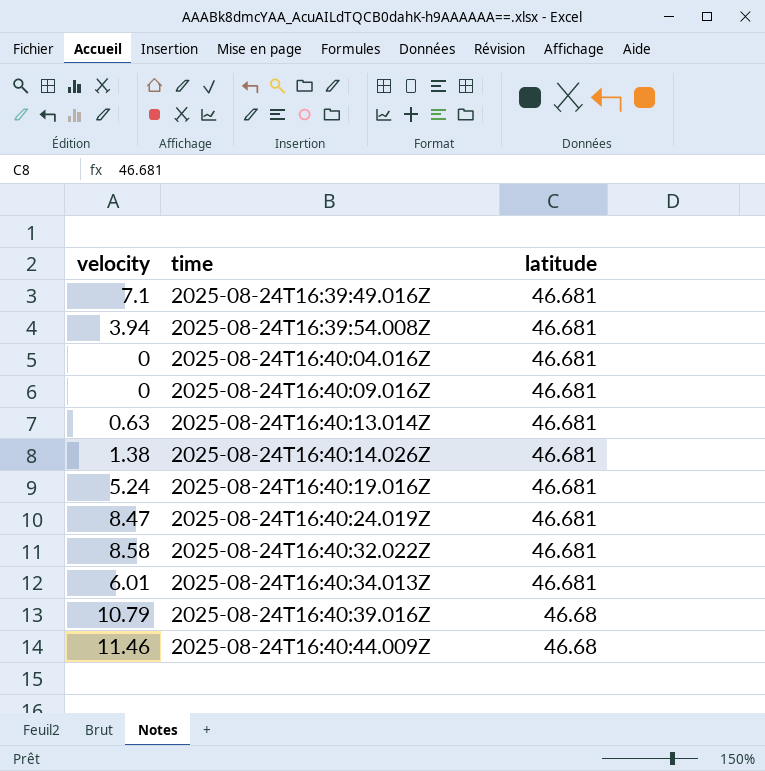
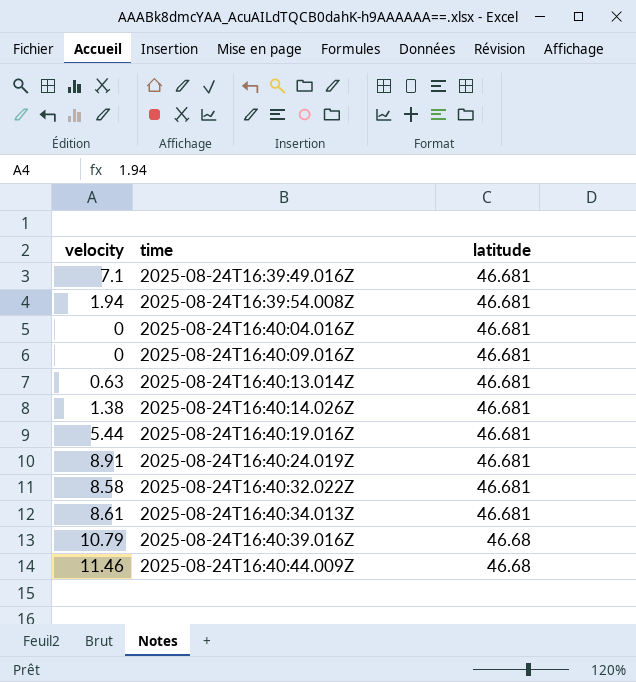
2025-08-24T16:39:54.008Z | velocity: 3.94 -> 1.94
2025-08-24T16:40:19.016Z | velocity: 5.24 -> 5.44
2025-08-24T16:40:24.019Z | velocity: 8.47 -> 8.91
2025-08-24T16:40:34.013Z | velocity: 6.01 -> 8.61

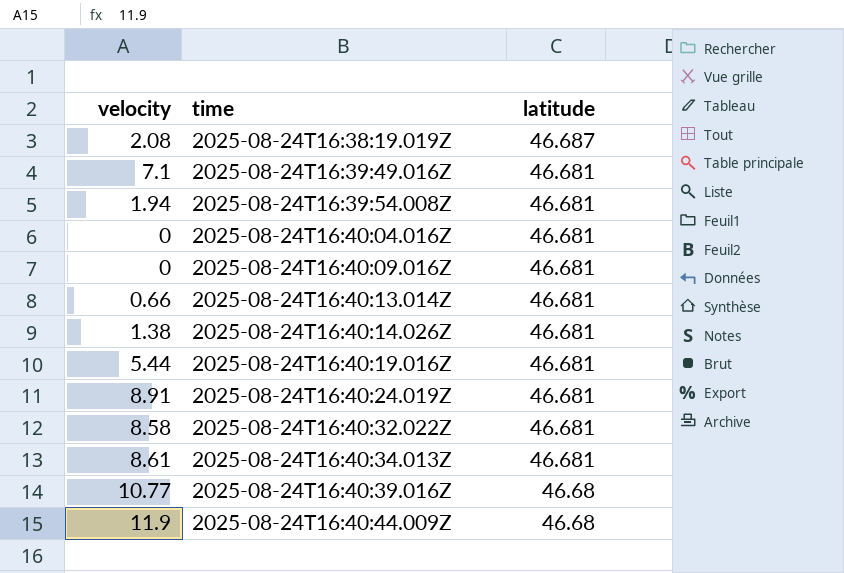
row 2025-08-24T16:38:19.019Z: none -> 2.08 | 46.687
2025-08-24T16:40:13.014Z | velocity: 0.63 -> 0.66
2025-08-24T16:40:39.016Z | velocity: 10.79 -> 10.77
2025-08-24T16:40:44.009Z | velocity: 11.46 -> 11.9

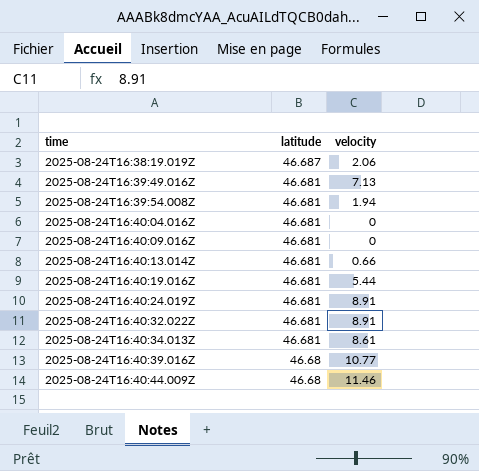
column velocity | position: 1 -> 3
row 2025-08-24T16:40:14.026Z: 1.38 | 46.681 -> none
2025-08-24T16:38:19.019Z | velocity: 2.08 -> 2.06
2025-08-24T16:39:49.016Z | velocity: 7.1 -> 7.13
2025-08-24T16:40:32.022Z | velocity: 8.58 -> 8.91
2025-08-24T16:40:44.009Z | velocity: 11.9 -> 11.46

